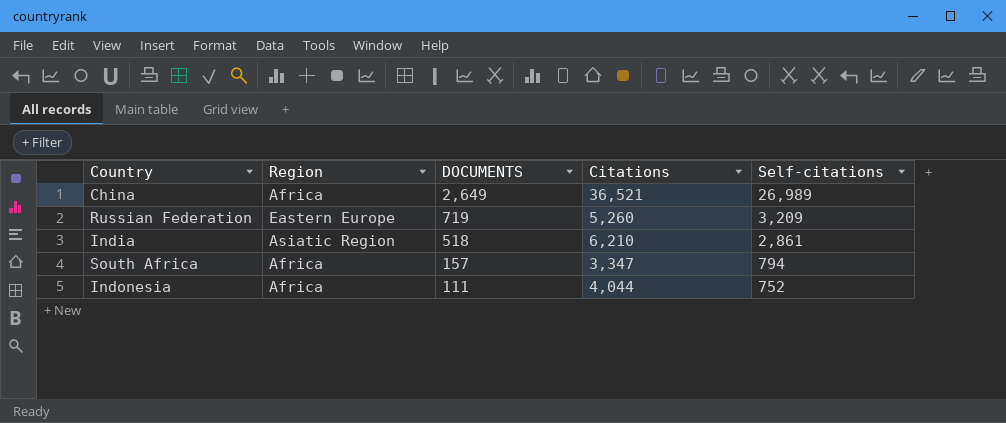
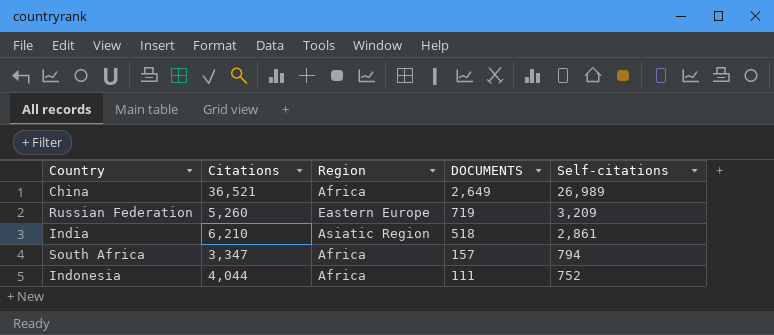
column Citations | position: 4 -> 2

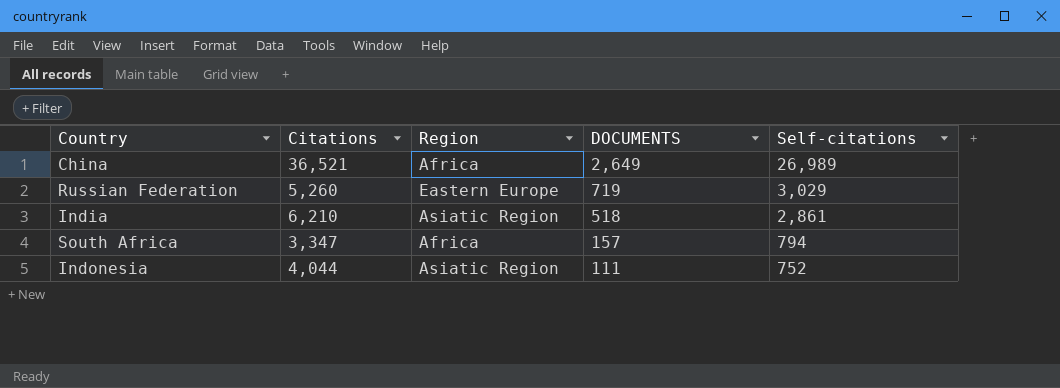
Russian Federation | Self-citations: 3,209 -> 3,029
Indonesia | Region: Africa -> Asiatic Region

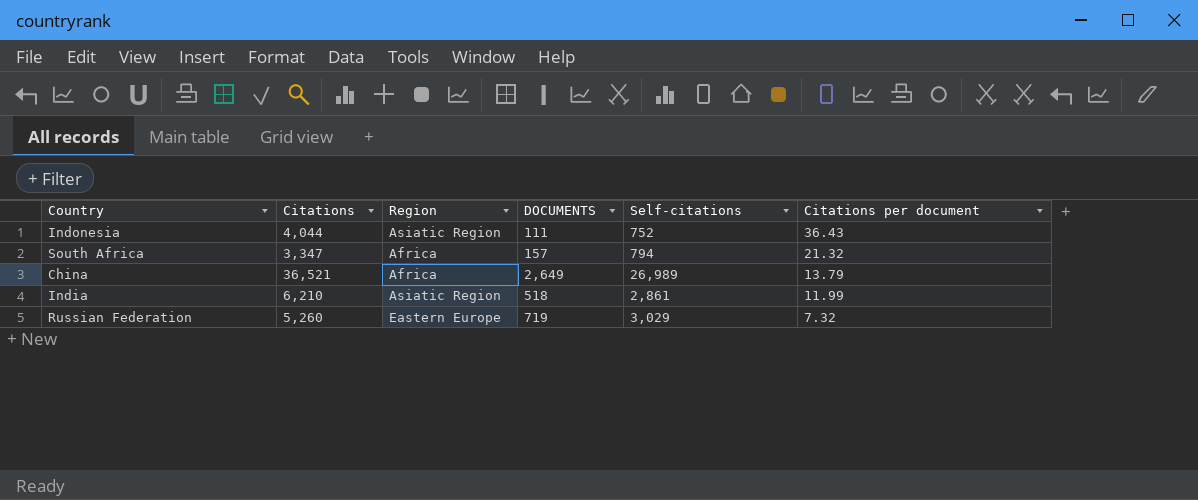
row order: DOCUMENTS descending -> Citations per document descending
column Citations per document | formula: none -> [Citations] / [DOCUMENTS]

